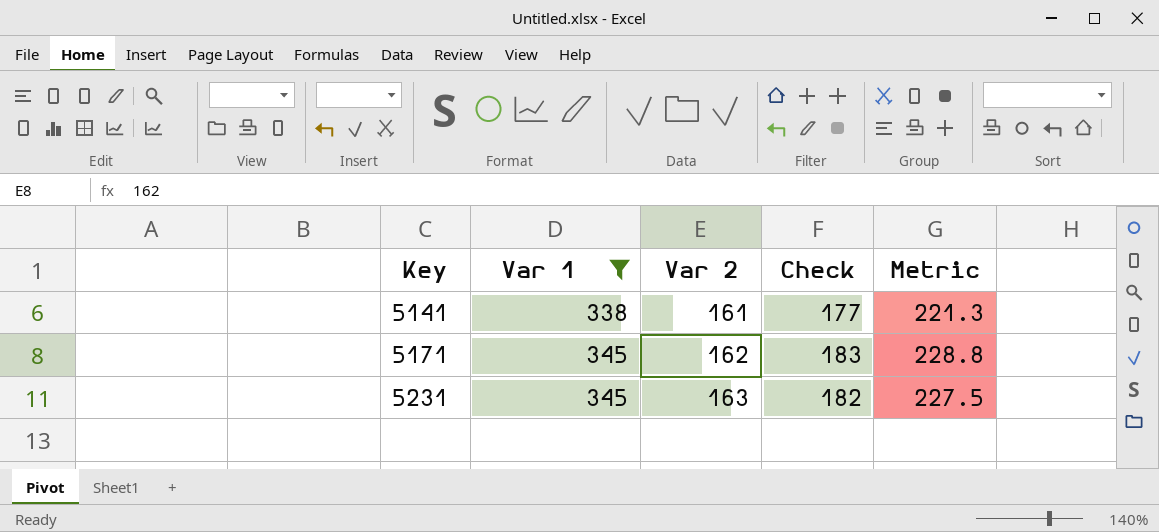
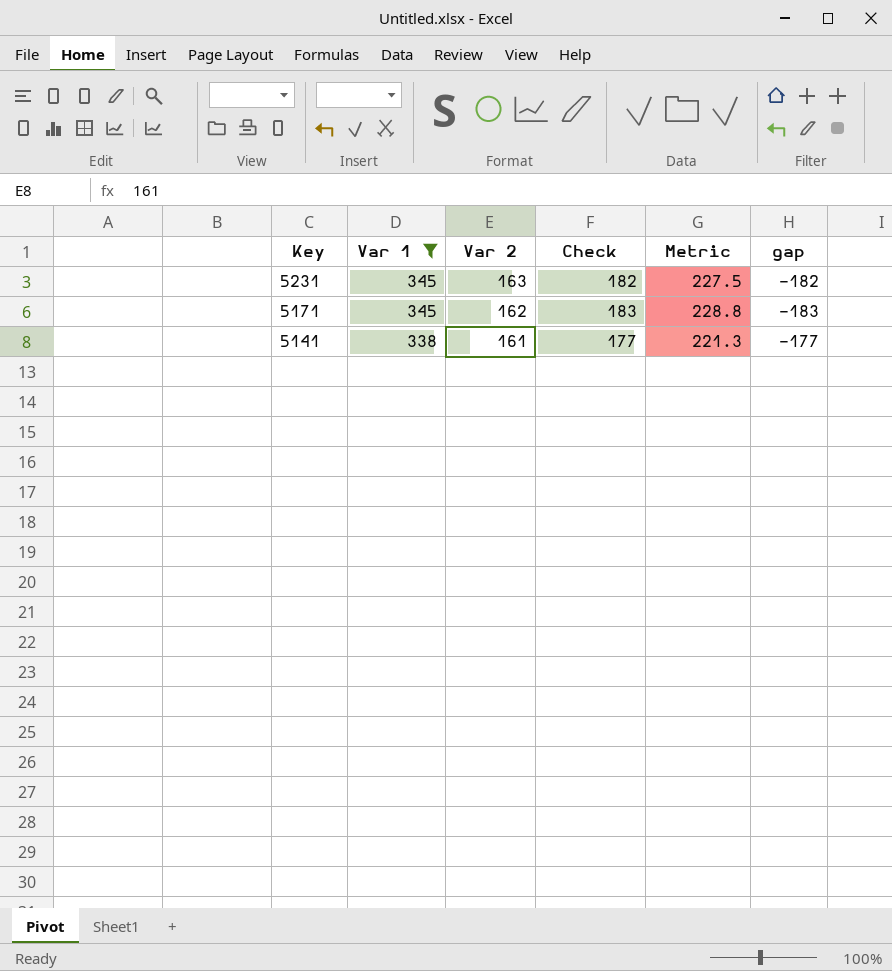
row order: Key ascending -> Key descending
column gap | formula: none -> [Var 2] - [Var 1]

